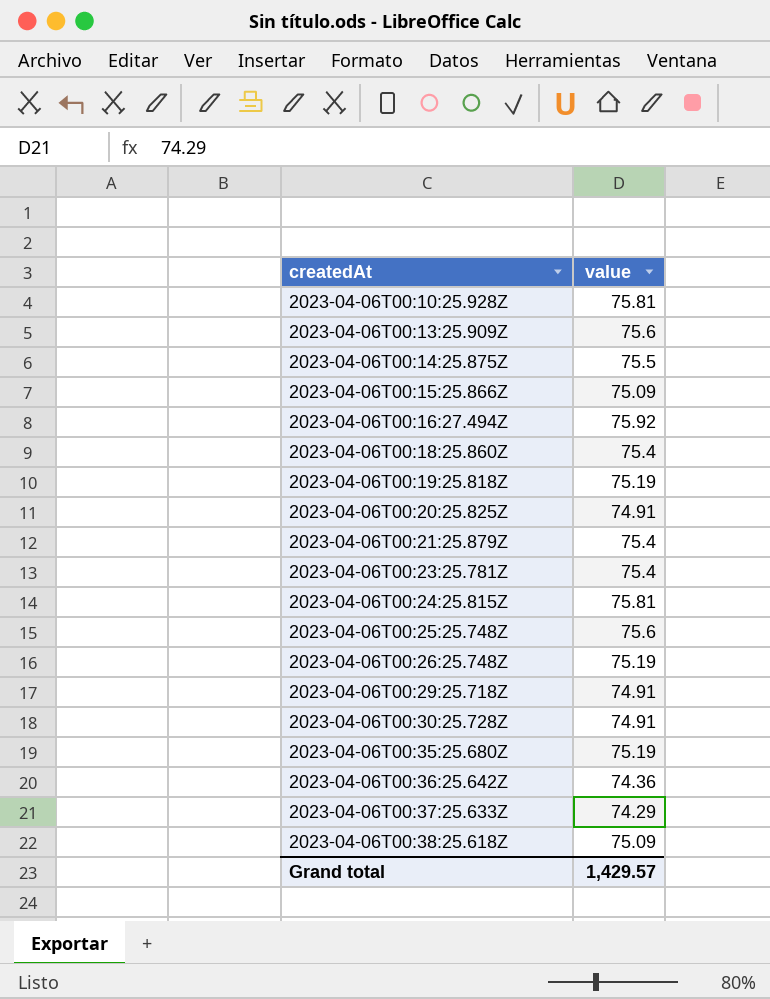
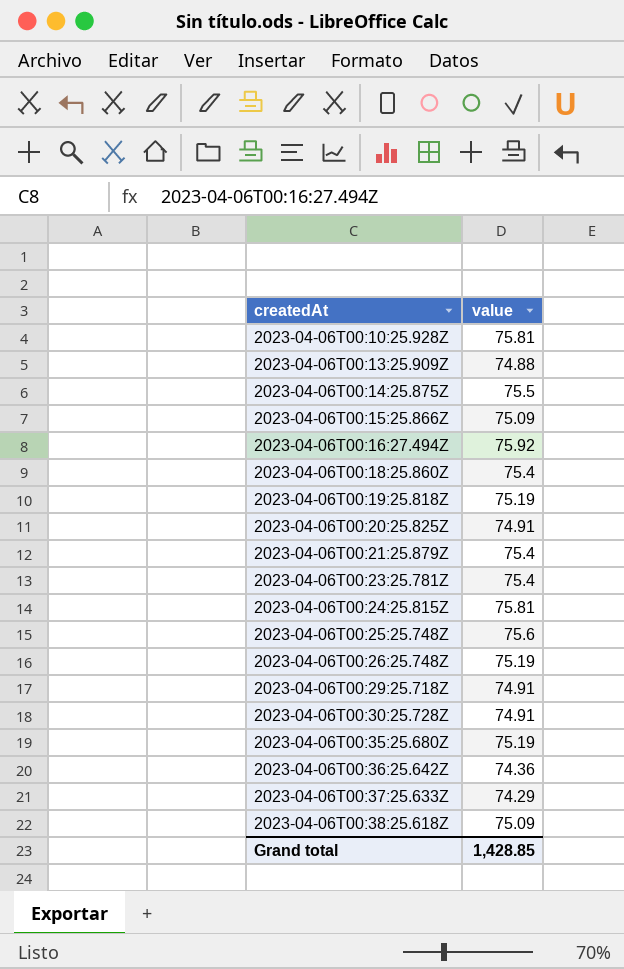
2023-04-06T00:13:25.909Z | value: 75.6 -> 74.88
Grand total | value: 1,429.57 -> 1,428.85

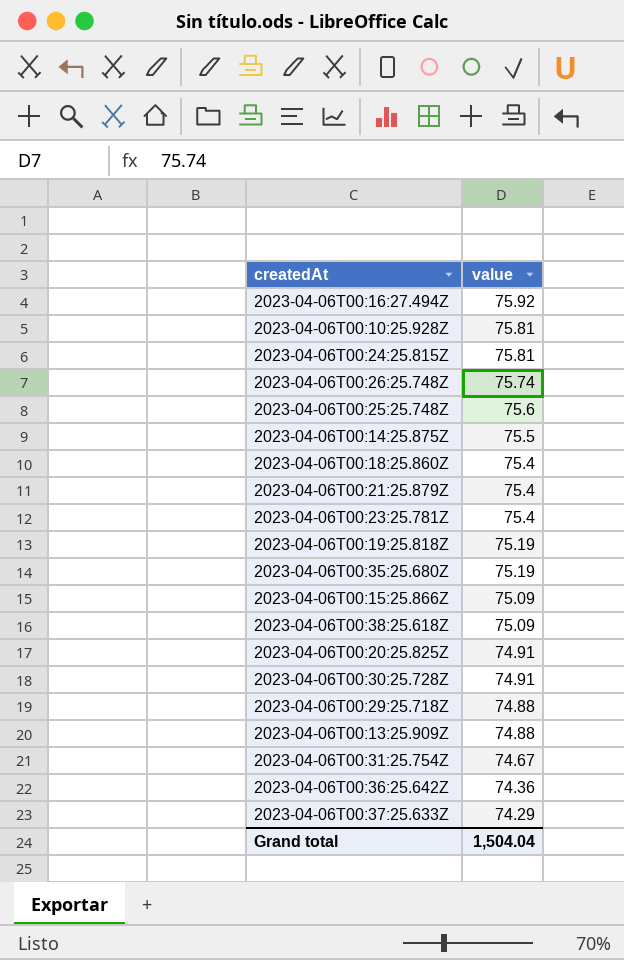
row order: createdAt ascending -> value descending
2023-04-06T00:26:25.748Z | value: 75.19 -> 75.74
2023-04-06T00:29:25.718Z | value: 74.91 -> 74.88
row 2023-04-06T00:31:25.754Z: none -> 74.67
Grand total | value: 1,428.85 -> 1,504.04

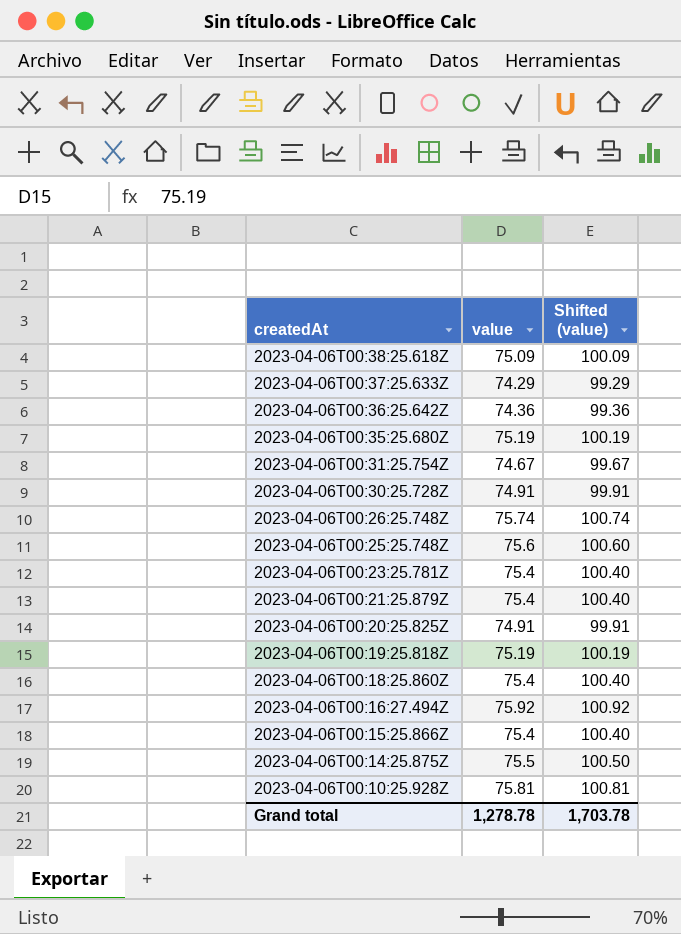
row order: value descending -> createdAt descending
column Shifted (value) | formula: none -> [value] + 25
row 2023-04-06T00:24:25.815Z: 75.81 -> none
row 2023-04-06T00:29:25.718Z: 74.88 -> none
row 2023-04-06T00:13:25.909Z: 74.88 -> none
2023-04-06T00:15:25.866Z | value: 75.09 -> 75.4
Grand total | value: 1,504.04 -> 1,278.78

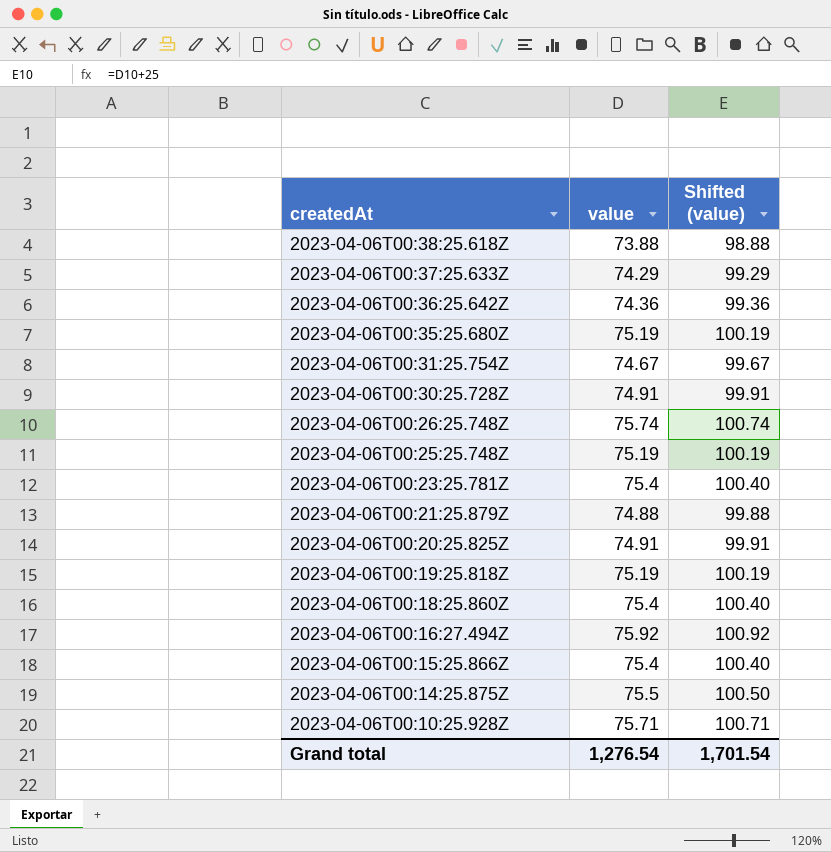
2023-04-06T00:38:25.618Z | value: 75.09 -> 73.88
2023-04-06T00:38:25.618Z | Shifted (value): 100.09 -> 98.88
2023-04-06T00:25:25.748Z | value: 75.6 -> 75.19
2023-04-06T00:25:25.748Z | Shifted (value): 100.60 -> 100.19
2023-04-06T00:21:25.879Z | value: 75.4 -> 74.88
2023-04-06T00:21:25.879Z | Shifted (value): 100.40 -> 99.88
2023-04-06T00:10:25.928Z | value: 75.81 -> 75.71
2023-04-06T00:10:25.928Z | Shifted (value): 100.81 -> 100.71
Grand total | value: 1,278.78 -> 1,276.54
Grand total | Shifted (value): 1,703.78 -> 1,701.54

